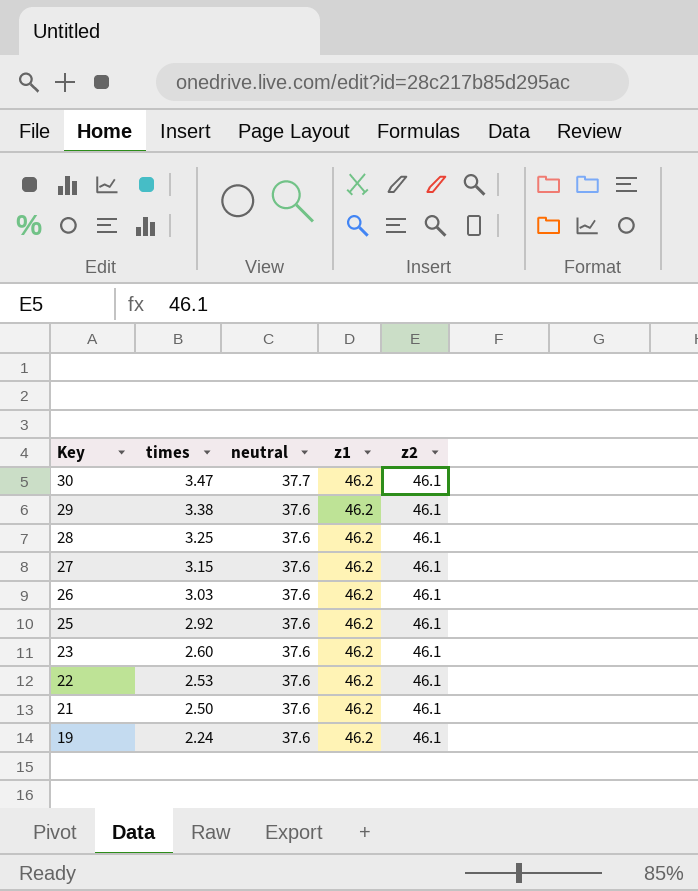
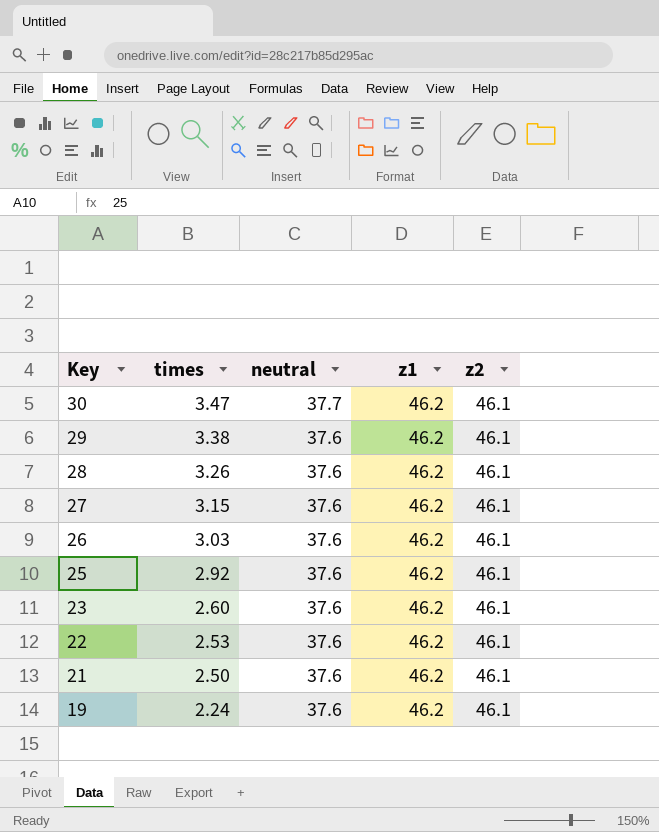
28 | times: 3.25 -> 3.26

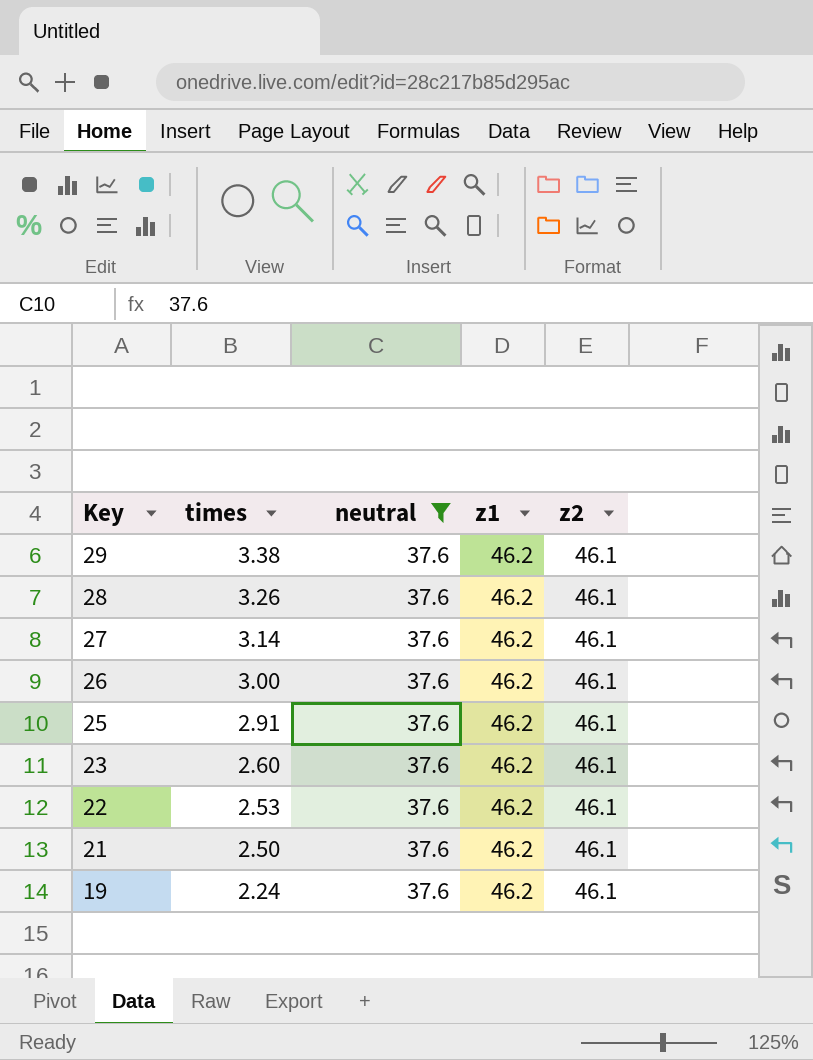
filter: none -> neutral = 37.6
27 | times: 3.15 -> 3.14
26 | times: 3.03 -> 3.00
25 | times: 2.92 -> 2.91

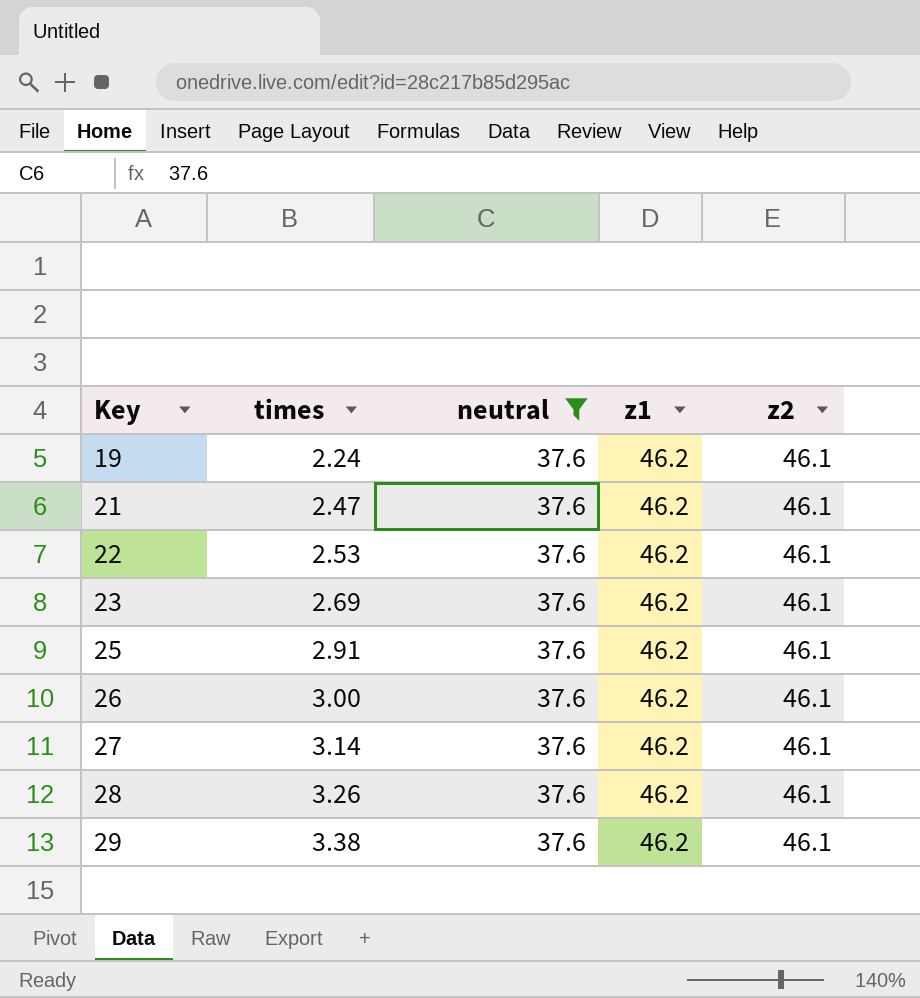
row order: Key descending -> Key ascending
21 | times: 2.50 -> 2.47
23 | times: 2.60 -> 2.69

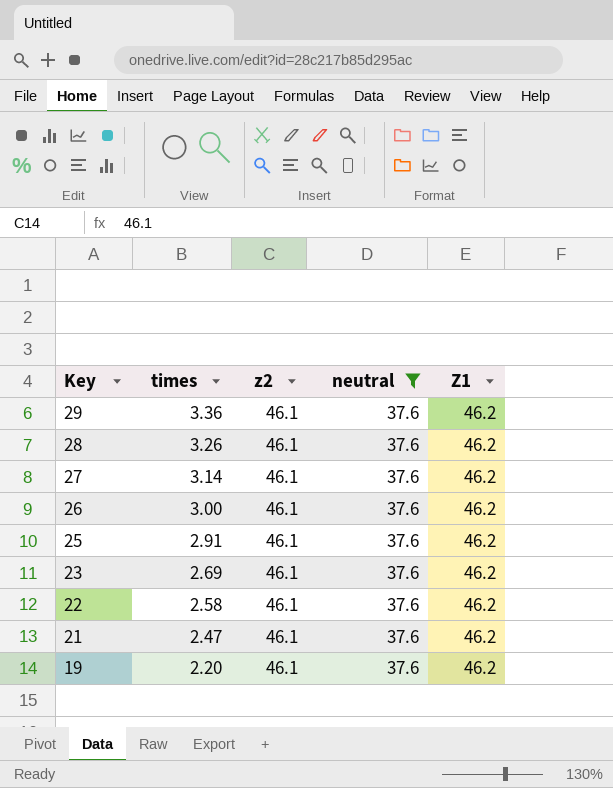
row order: Key ascending -> Key descending
column z2 | position: 5 -> 3
column name: z1 -> Z1
29 | times: 3.38 -> 3.36
22 | times: 2.53 -> 2.58
19 | times: 2.24 -> 2.20

